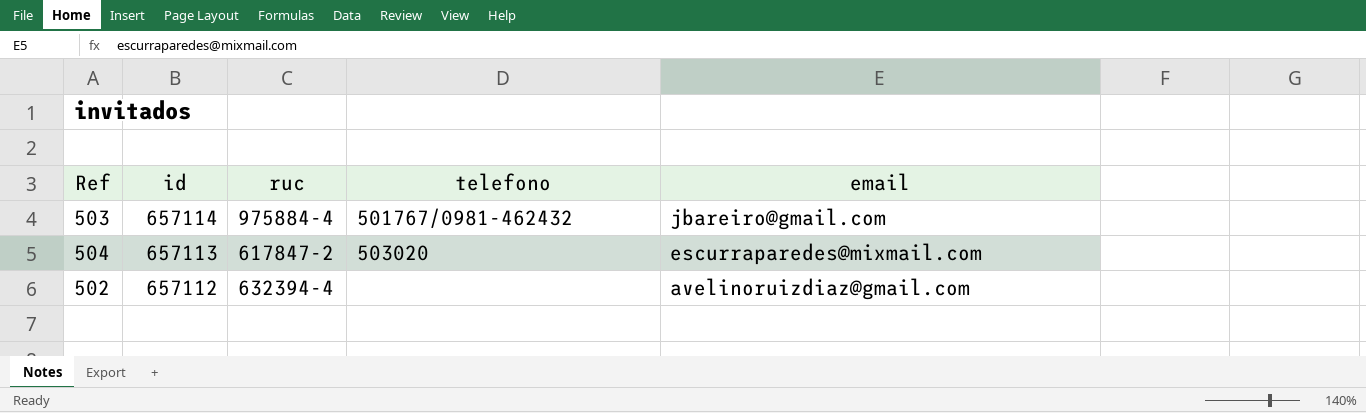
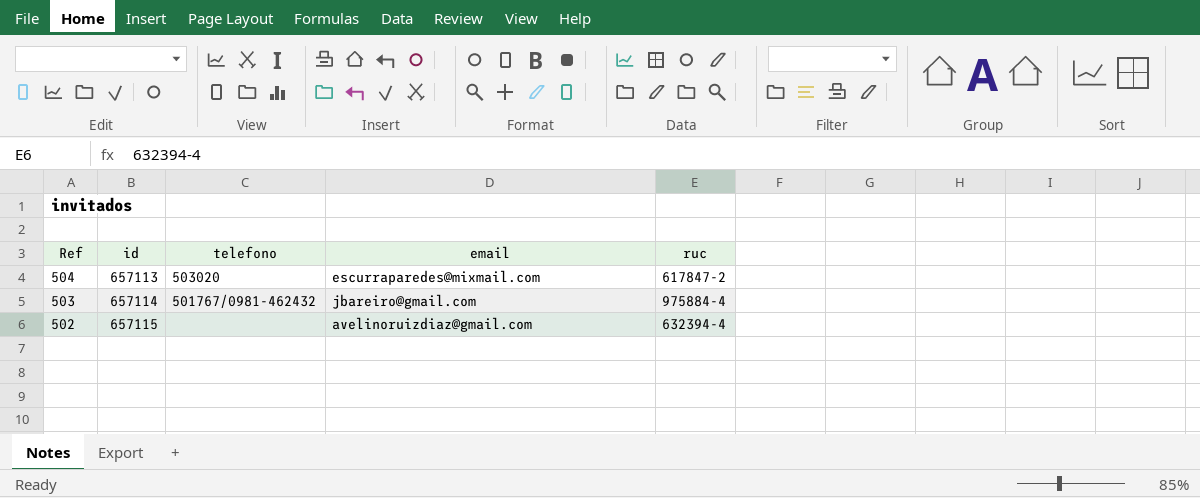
row order: id descending -> Ref descending
column ruc | position: 3 -> 5
502 | id: 657112 -> 657115

